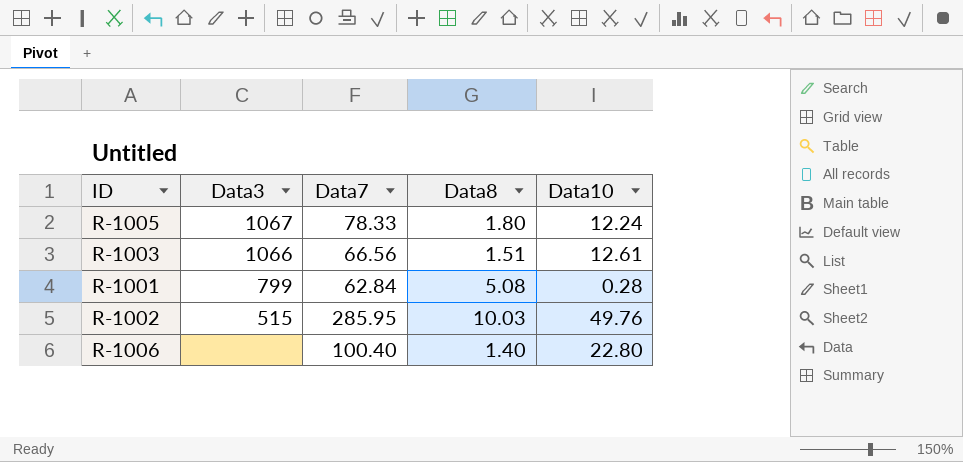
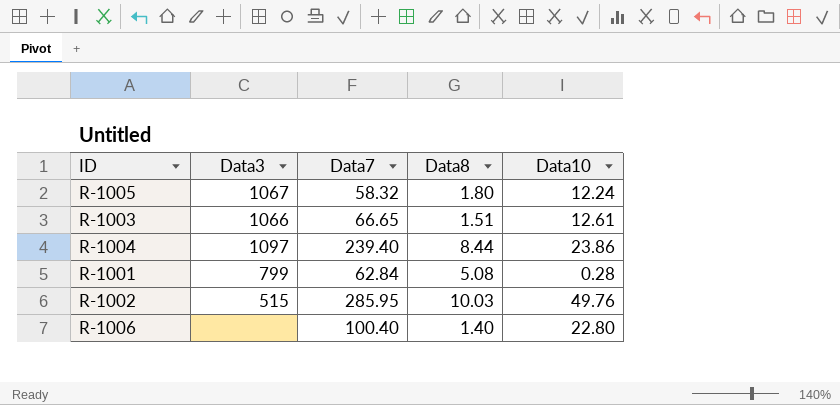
R-1005 | Data7: 78.33 -> 58.32
R-1003 | Data7: 66.56 -> 66.65
row R-1004: none -> 1097 | 239.40 | 8.44 | 23.86

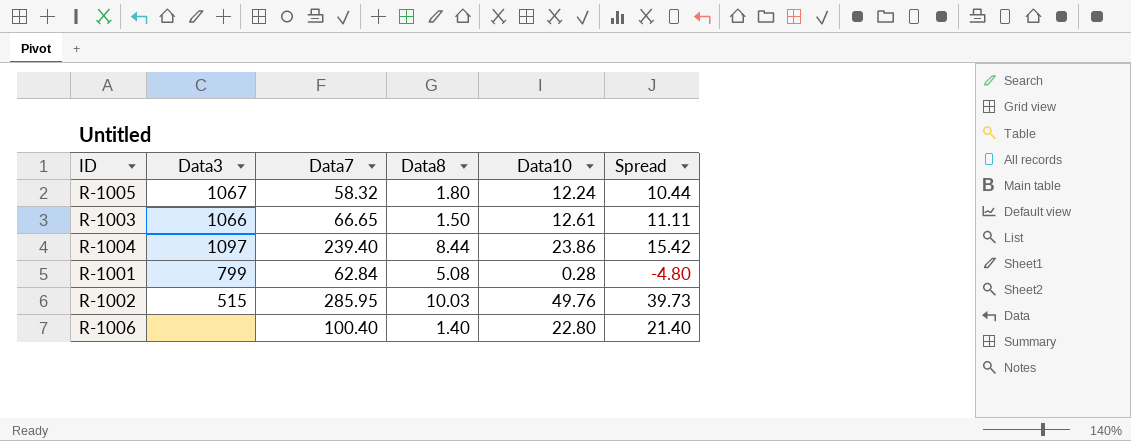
column Spread | formula: none -> [Data10] - [Data8]
R-1003 | Data8: 1.51 -> 1.50

